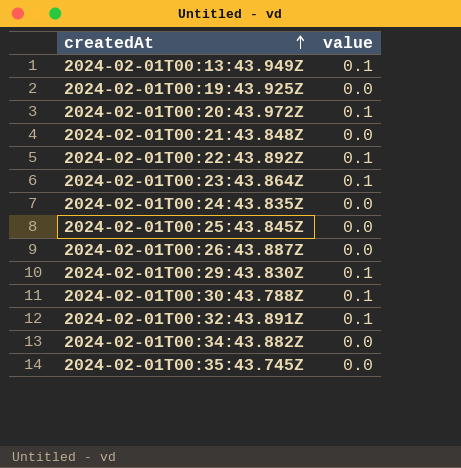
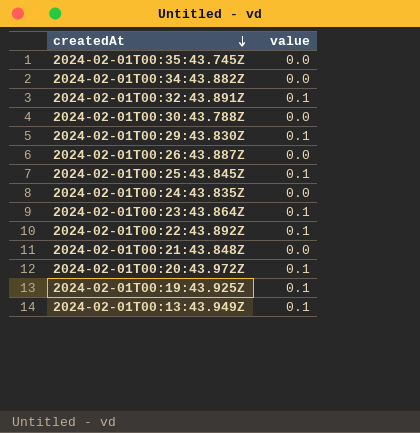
row order: createdAt ascending -> createdAt descending
2024-02-01T00:30:43.788Z | value: 0.1 -> 0.0
2024-02-01T00:25:43.845Z | value: 0.0 -> 0.1
2024-02-01T00:19:43.925Z | value: 0.0 -> 0.1

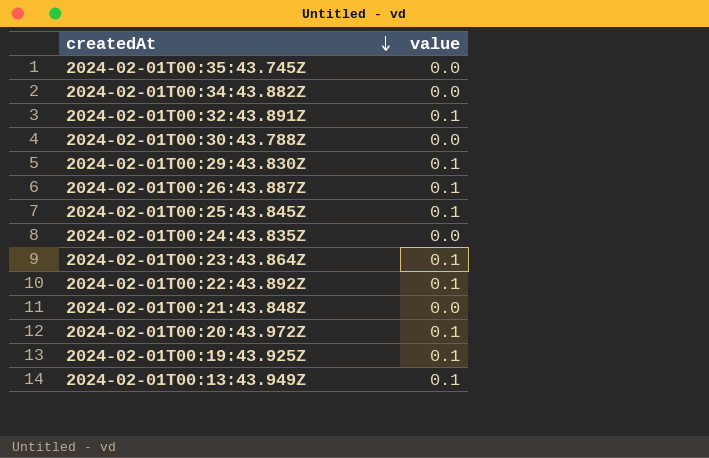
2024-02-01T00:26:43.887Z | value: 0.0 -> 0.1

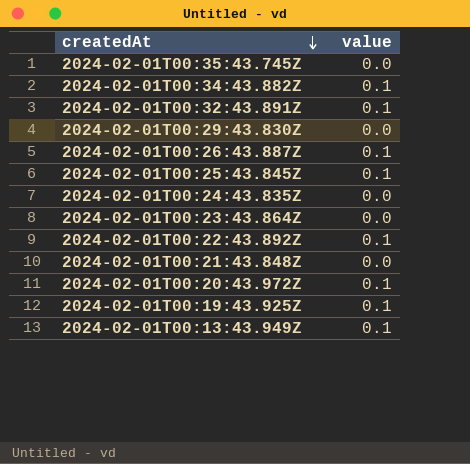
row 2024-02-01T00:30:43.788Z: 0.0 -> none
2024-02-01T00:34:43.882Z | value: 0.0 -> 0.1
2024-02-01T00:29:43.830Z | value: 0.1 -> 0.0
2024-02-01T00:23:43.864Z | value: 0.1 -> 0.0

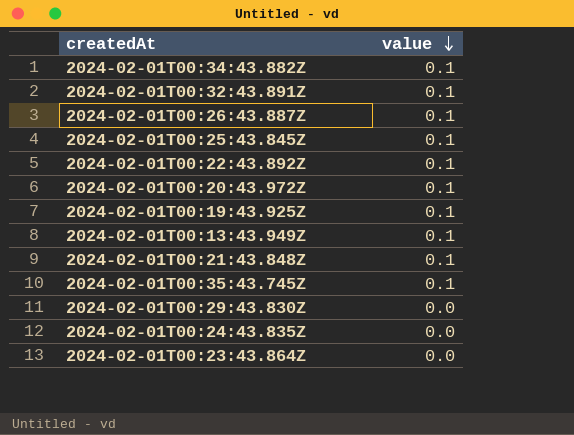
row order: createdAt descending -> value descending
2024-02-01T00:21:43.848Z | value: 0.0 -> 0.1
2024-02-01T00:35:43.745Z | value: 0.0 -> 0.1

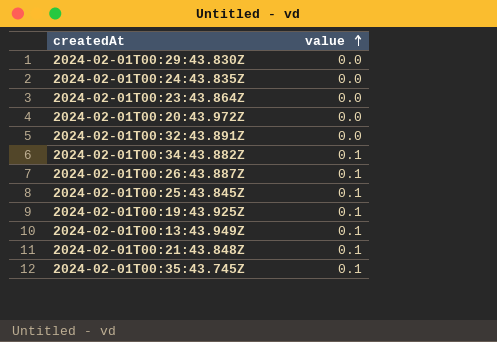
row order: value descending -> value ascending
row 2024-02-01T00:22:43.892Z: 0.1 -> none
2024-02-01T00:20:43.972Z | value: 0.1 -> 0.0
2024-02-01T00:32:43.891Z | value: 0.1 -> 0.0

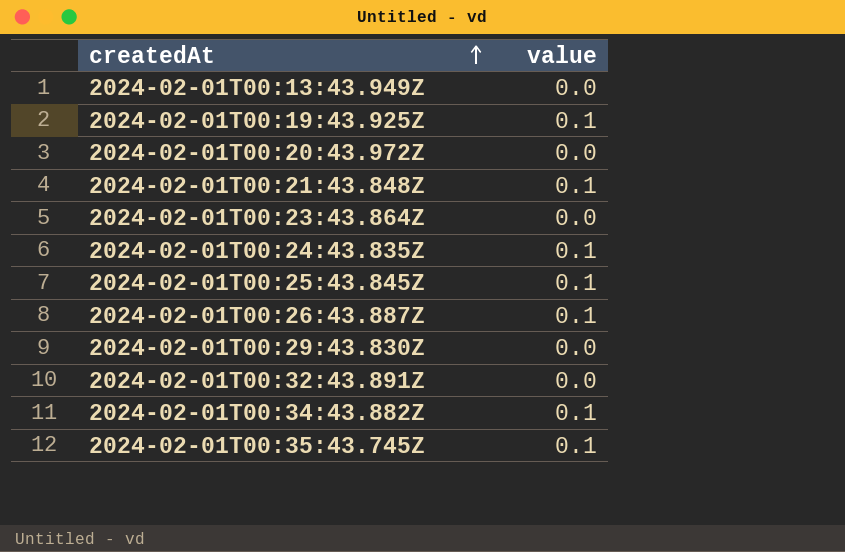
row order: value ascending -> createdAt ascending
2024-02-01T00:13:43.949Z | value: 0.1 -> 0.0
2024-02-01T00:24:43.835Z | value: 0.0 -> 0.1

